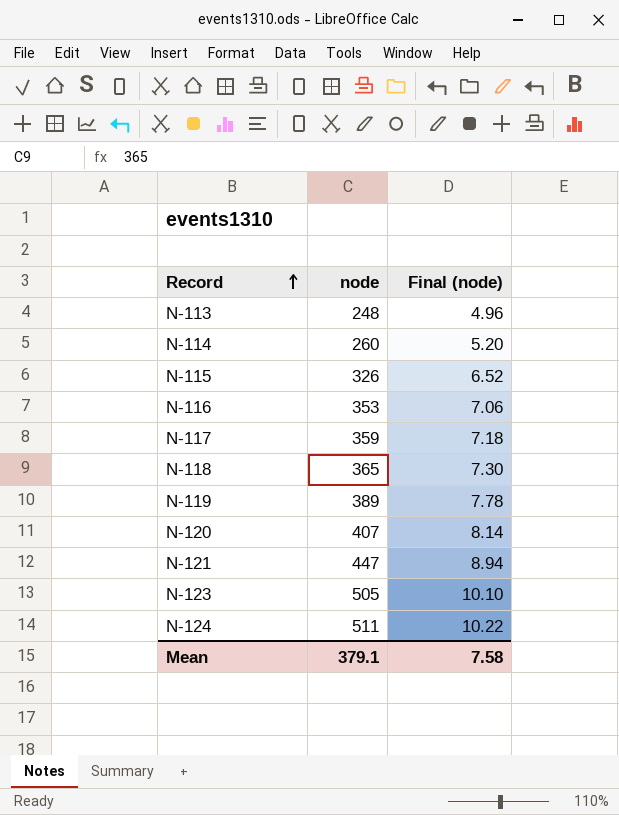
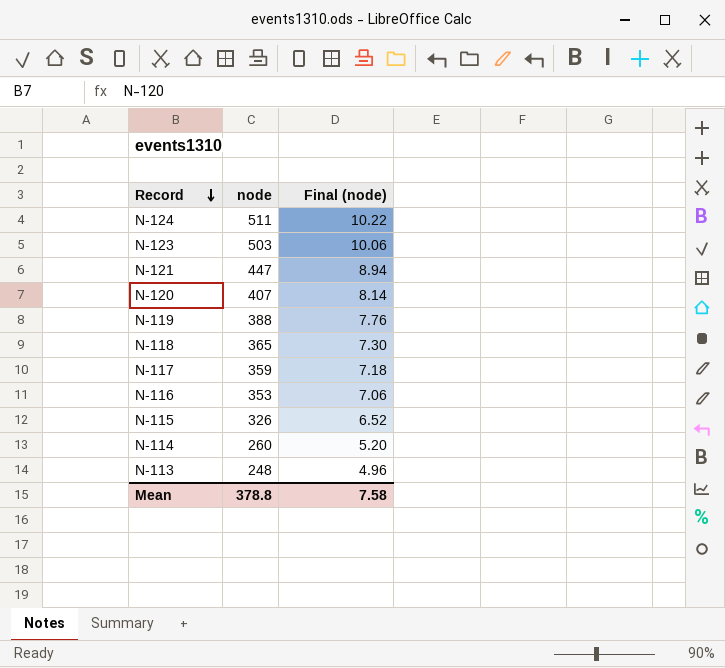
row order: Record ascending -> Record descending
N-123 | node: 505 -> 503
N-123 | Final (node): 10.10 -> 10.06
N-119 | node: 389 -> 388
N-119 | Final (node): 7.78 -> 7.76
Mean | node: 379.1 -> 378.8

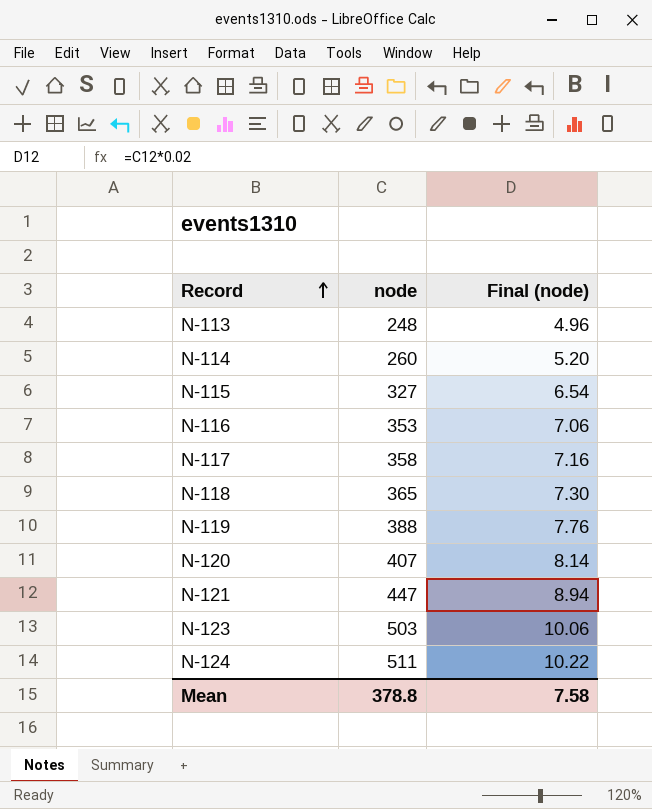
row order: Record descending -> Record ascending
N-115 | node: 326 -> 327
N-115 | Final (node): 6.52 -> 6.54
N-117 | node: 359 -> 358
N-117 | Final (node): 7.18 -> 7.16

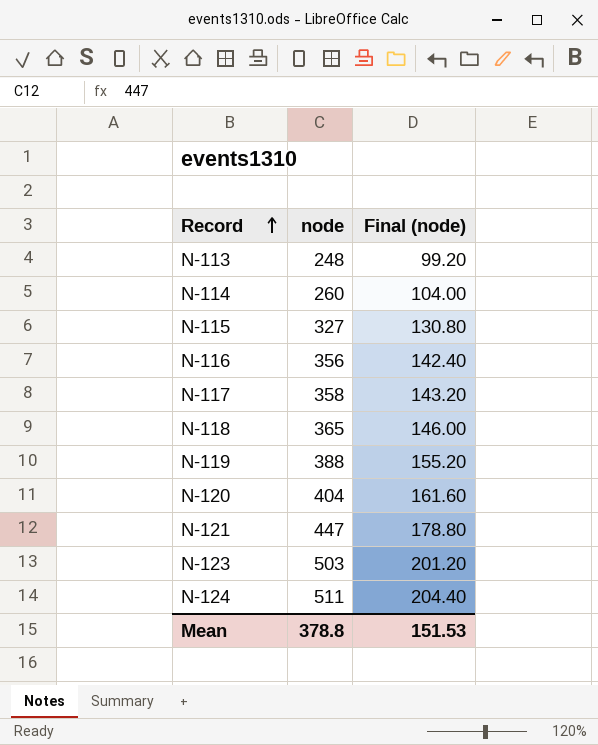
column Final (node) | formula: [node] * 0.02 -> [node] * 0.4
N-116 | node: 353 -> 356
N-120 | node: 407 -> 404
Mean | Final (node): 7.58 -> 151.53

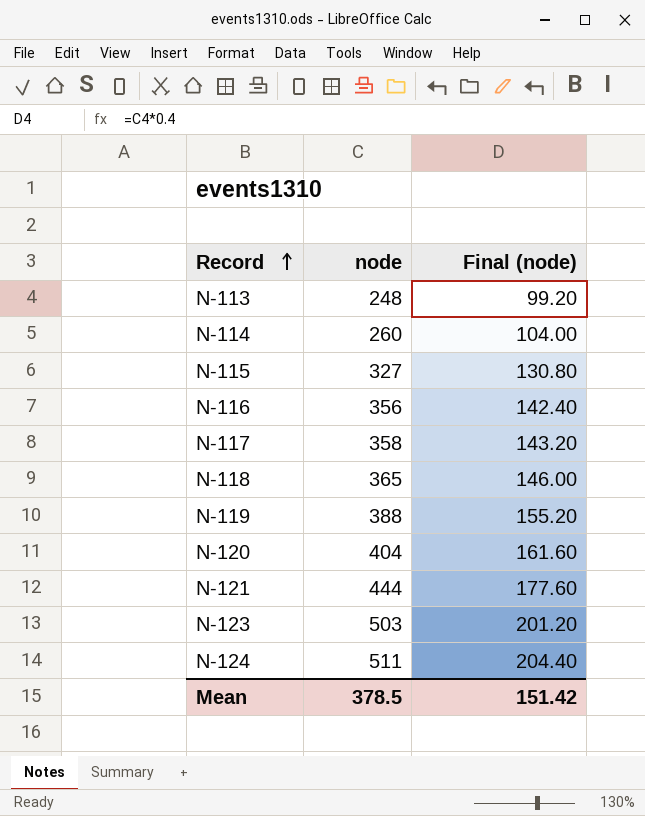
N-121 | node: 447 -> 444
N-121 | Final (node): 178.80 -> 177.60
Mean | node: 378.8 -> 378.5
Mean | Final (node): 151.53 -> 151.42

